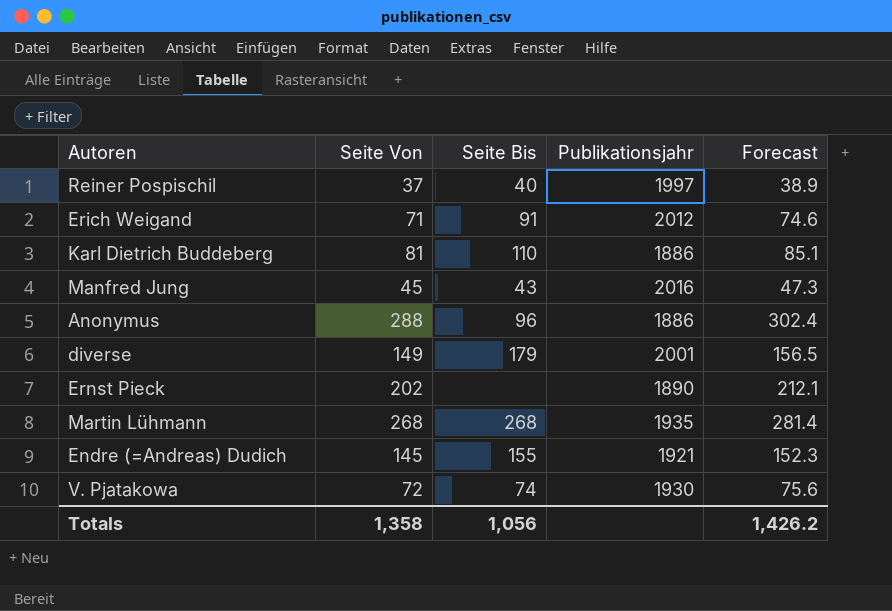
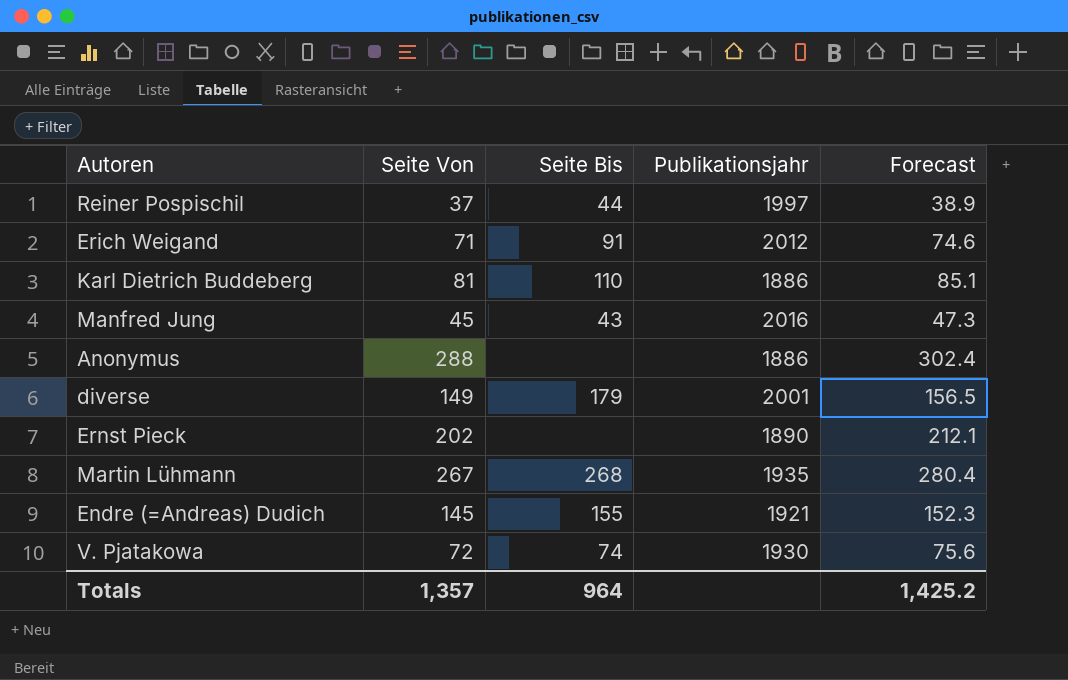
Reiner Pospischil | Seite Bis: 40 -> 44
Anonymus | Seite Bis: 96 -> none
Martin Lühmann | Seite Von: 268 -> 267
Martin Lühmann | Forecast: 281.4 -> 280.4
Totals | Seite Von: 1,358 -> 1,357
Totals | Seite Bis: 1,056 -> 964
Totals | Forecast: 1,426.2 -> 1,425.2

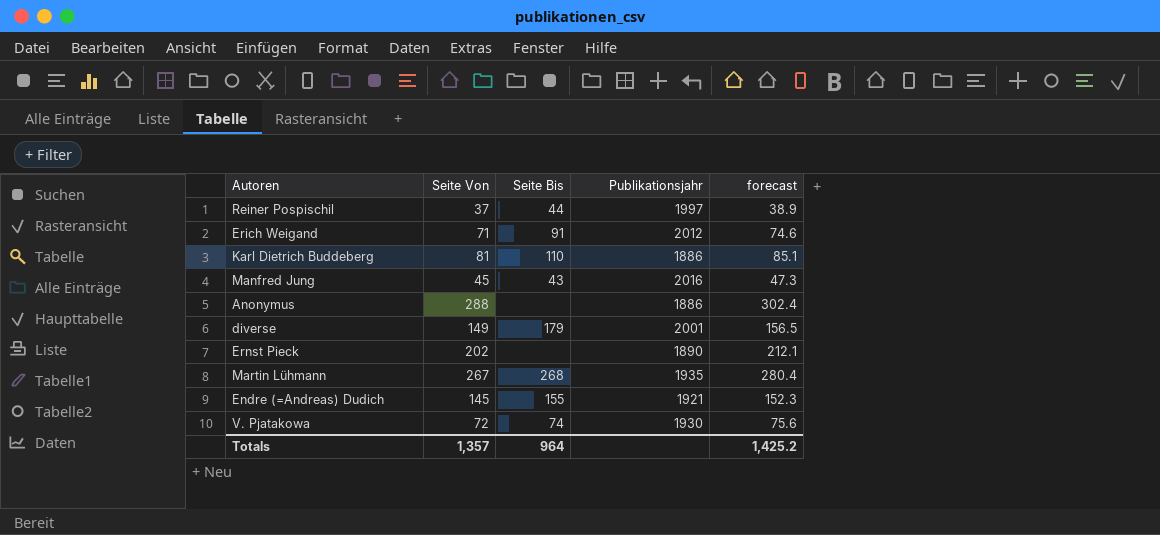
column name: Forecast -> forecast

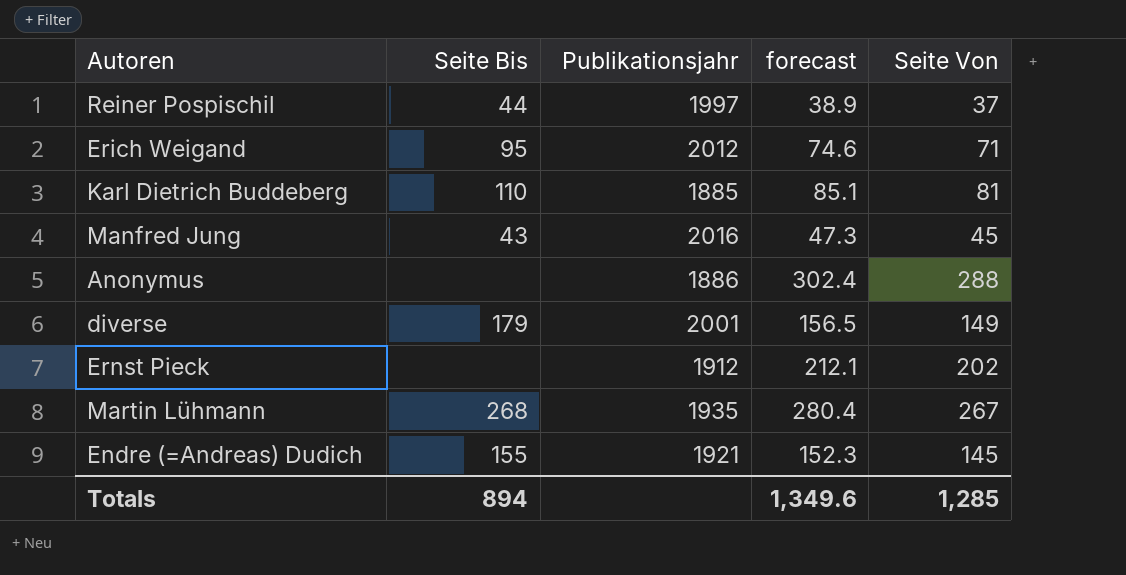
column Seite Von | position: 2 -> 5
row V. Pjatakowa: 72 | 74 | 1930 | 75.6 -> none
Erich Weigand | Seite Bis: 91 -> 95
Karl Dietrich Buddeberg | Publikationsjahr: 1886 -> 1885
Ernst Pieck | Publikationsjahr: 1890 -> 1912
Totals | Seite Bis: 964 -> 894
Totals | forecast: 1,425.2 -> 1,349.6
Totals | Seite Von: 1,357 -> 1,285

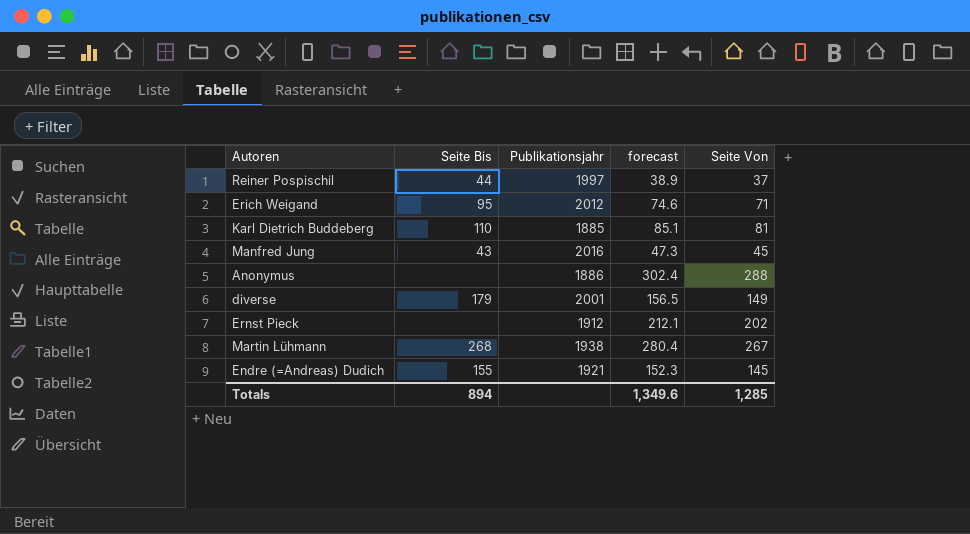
Martin Lühmann | Publikationsjahr: 1935 -> 1938

